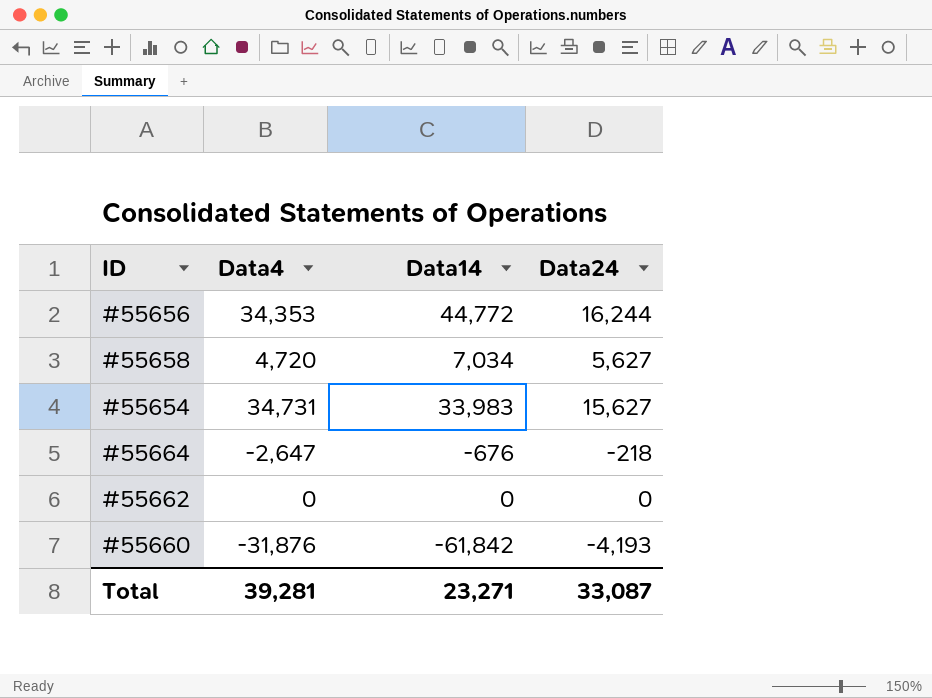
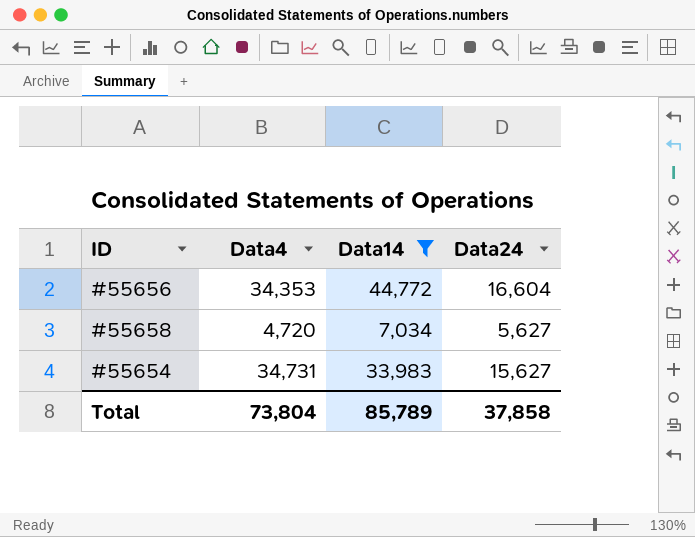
filter: none -> Data14 >= 7,034
#55656 | Data24: 16,244 -> 16,604
Total | Data4: 39,281 -> 73,804
Total | Data14: 23,271 -> 85,789
Total | Data24: 33,087 -> 37,858

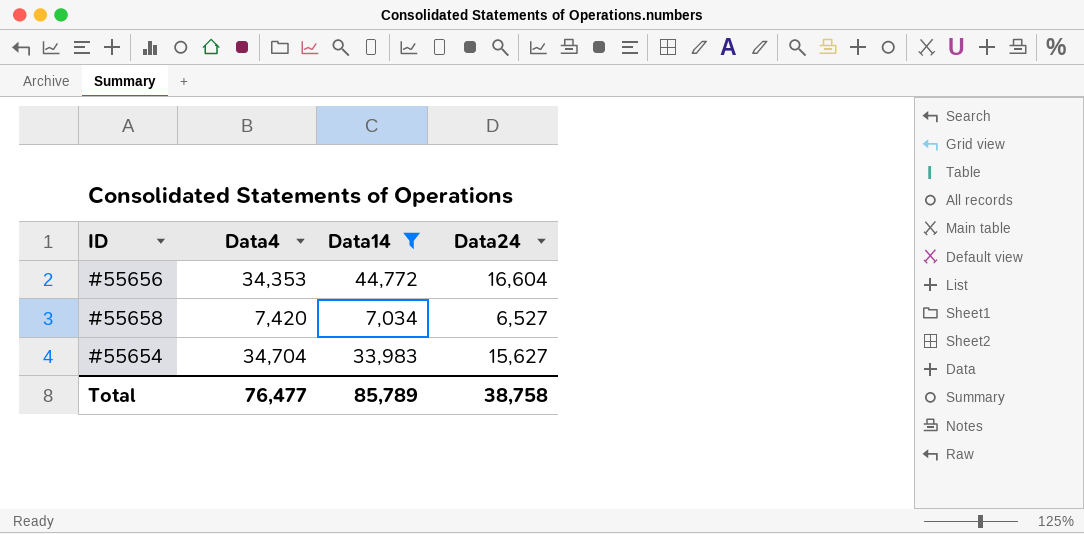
#55658 | Data4: 4,720 -> 7,420
#55658 | Data24: 5,627 -> 6,527
#55654 | Data4: 34,731 -> 34,704
Total | Data4: 73,804 -> 76,477
Total | Data24: 37,858 -> 38,758

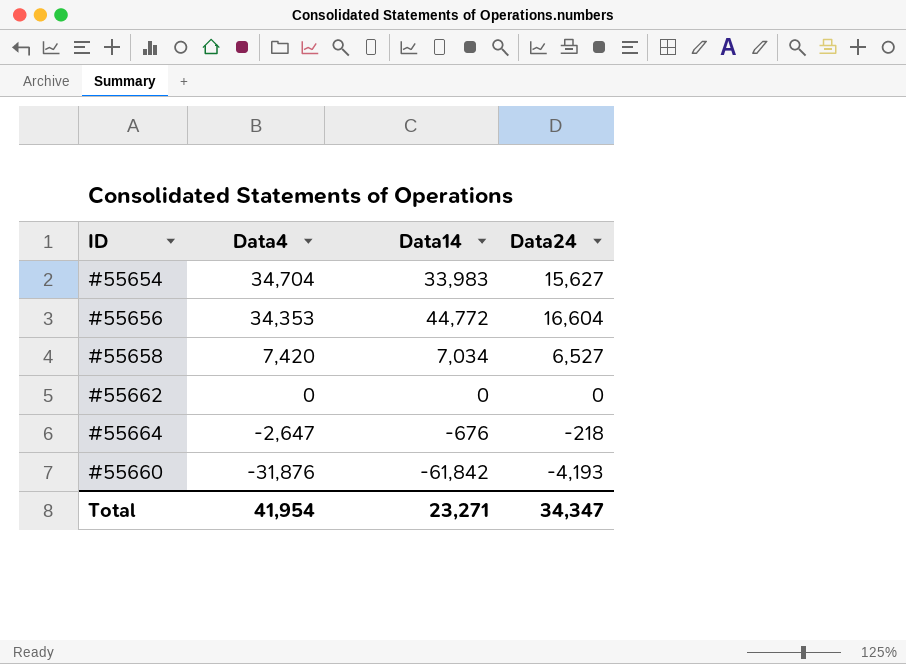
filter: Data14 >= 7,034 -> none
row order: none -> Data4 descending
Total | Data4: 76,477 -> 41,954
Total | Data14: 85,789 -> 23,271
Total | Data24: 38,758 -> 34,347

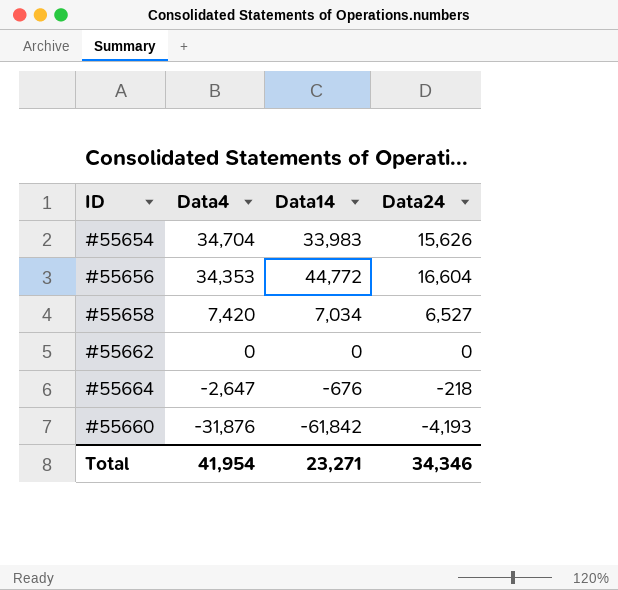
#55654 | Data24: 15,627 -> 15,626
Total | Data24: 34,347 -> 34,346

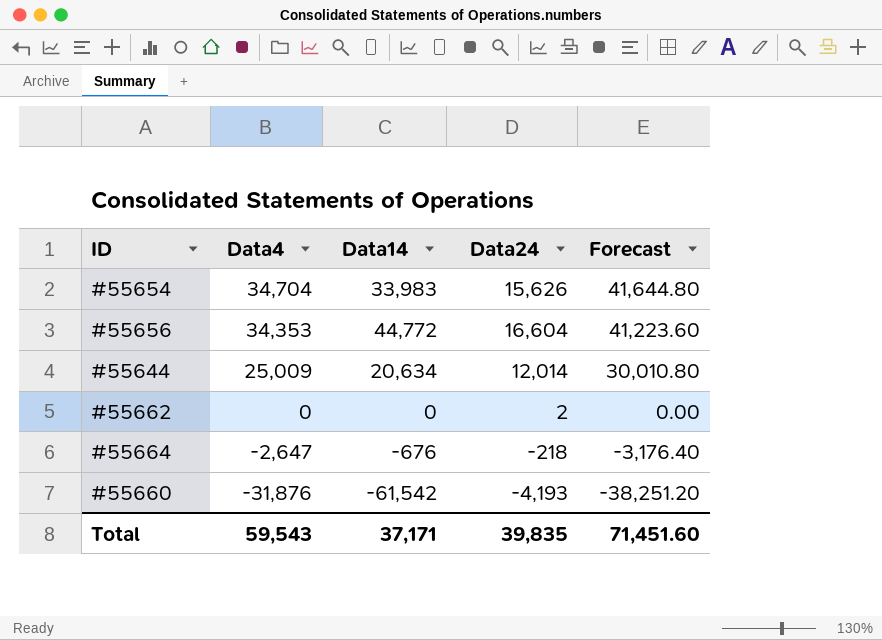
column Forecast | formula: none -> [Data4] * 1.2
row #55658: 7,420 | 7,034 | 6,527 -> none
row #55644: none -> 25,009 | 20,634 | 12,014 | 30,010.80
#55662 | Data24: 0 -> 2
#55660 | Data14: -61,842 -> -61,542
Total | Data4: 41,954 -> 59,543
Total | Data14: 23,271 -> 37,171
Total | Data24: 34,346 -> 39,835

